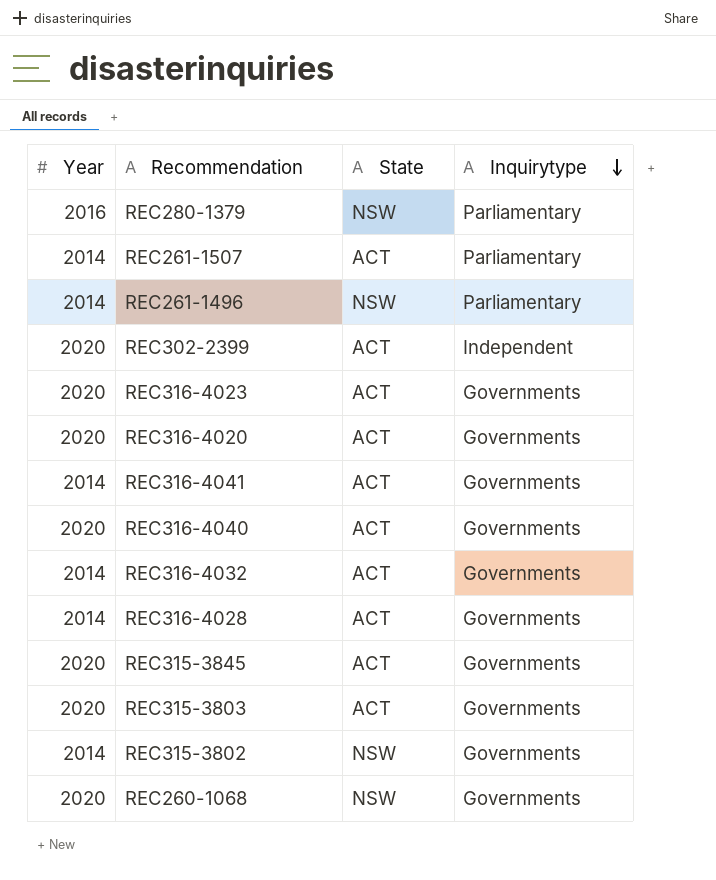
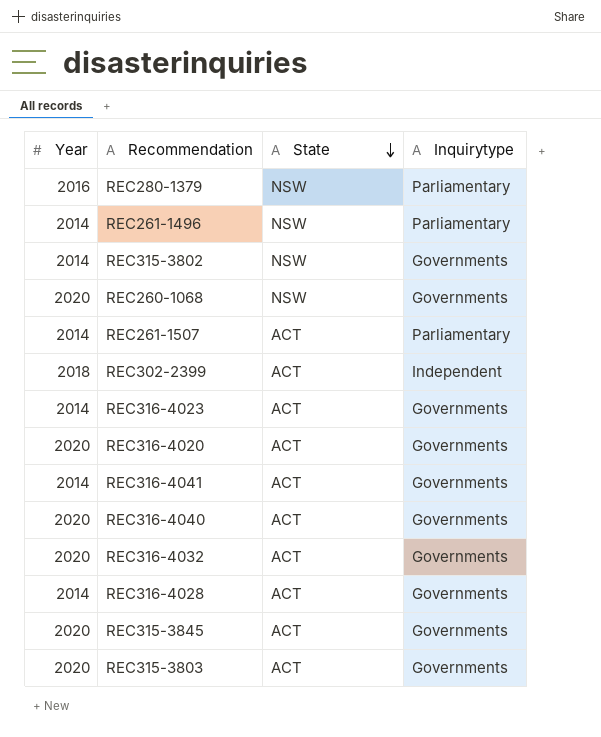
row order: Inquirytype descending -> State descending
REC302-2399 | Year: 2020 -> 2018
REC316-4023 | Year: 2020 -> 2014
REC316-4032 | Year: 2014 -> 2020

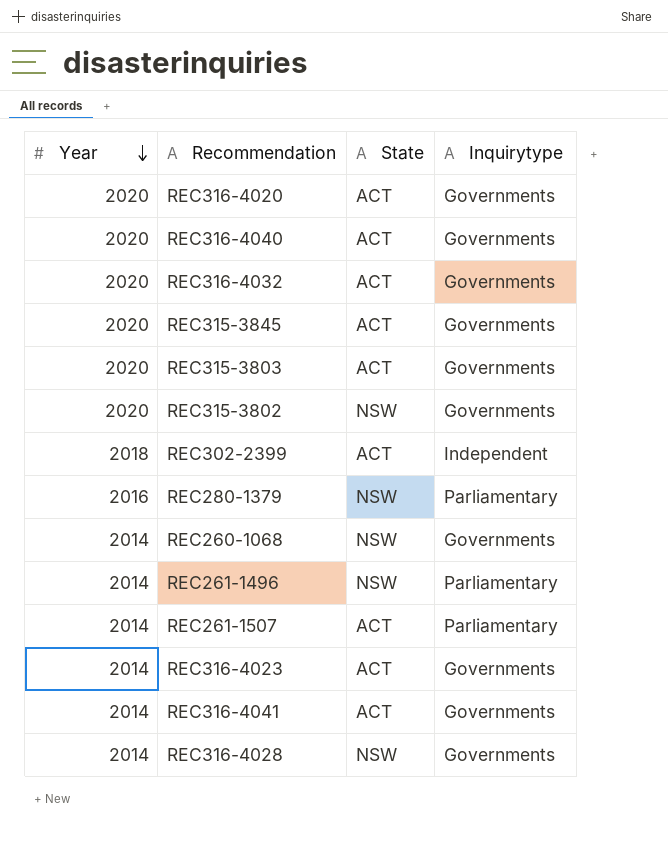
row order: State descending -> Year descending
REC315-3802 | Year: 2014 -> 2020
REC260-1068 | Year: 2020 -> 2014
REC316-4028 | State: ACT -> NSW

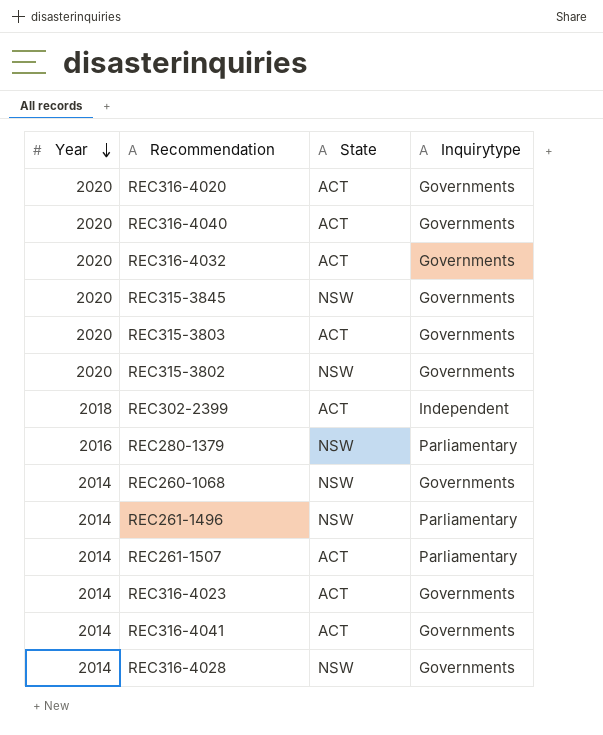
REC315-3845 | State: ACT -> NSW

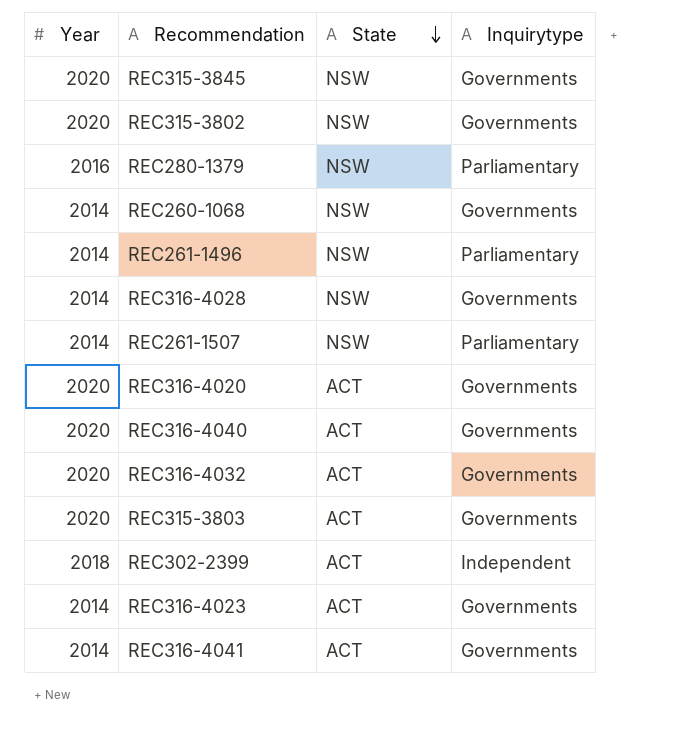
row order: Year descending -> State descending
REC261-1507 | State: ACT -> NSW

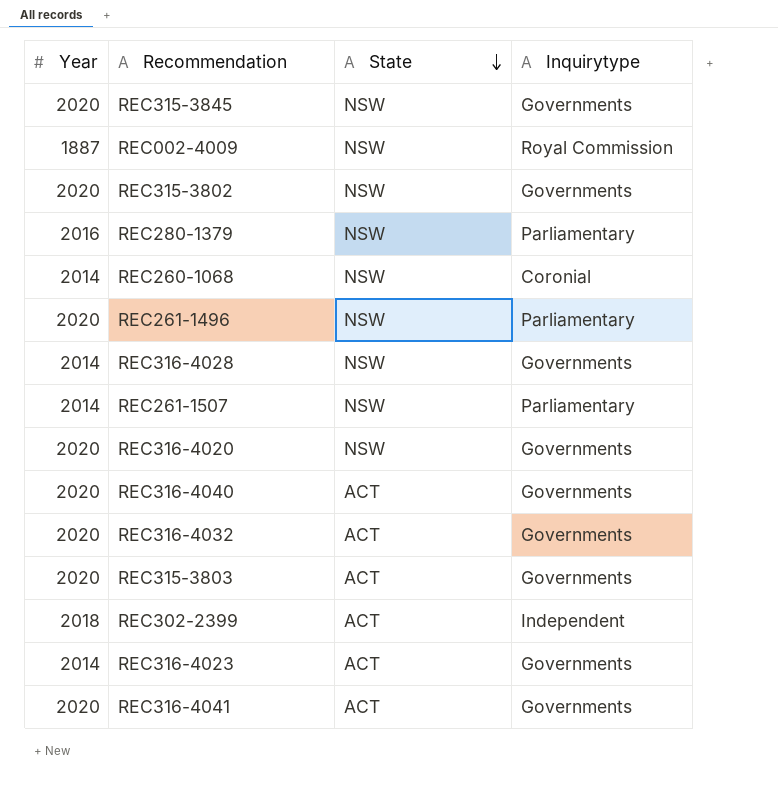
row REC002-4009: none -> 1887 | NSW | Royal Commission
REC260-1068 | Inquirytype: Governments -> Coronial
REC261-1496 | Year: 2014 -> 2020
REC316-4020 | State: ACT -> NSW
REC316-4041 | Year: 2014 -> 2020

